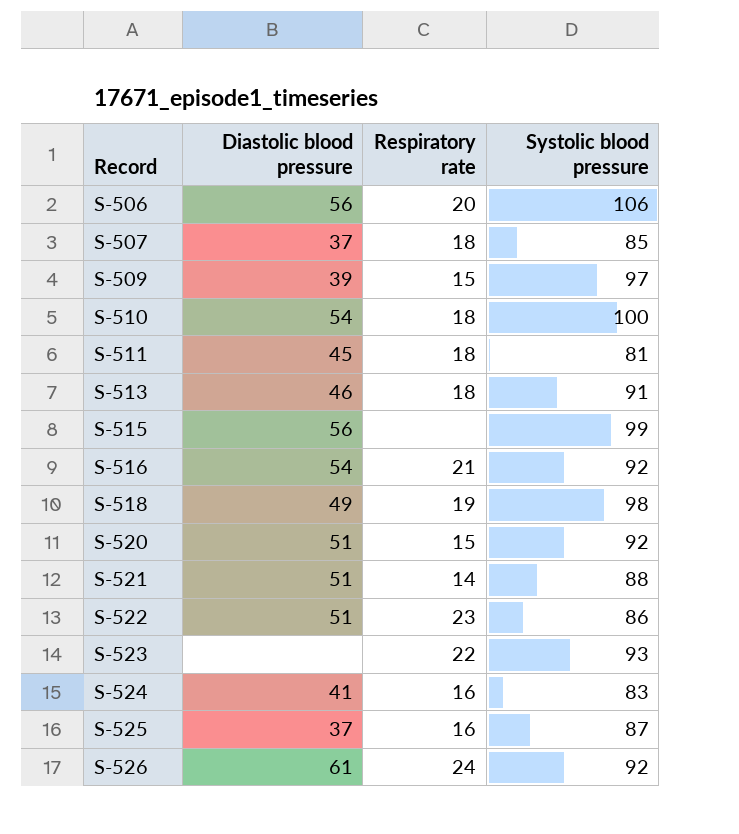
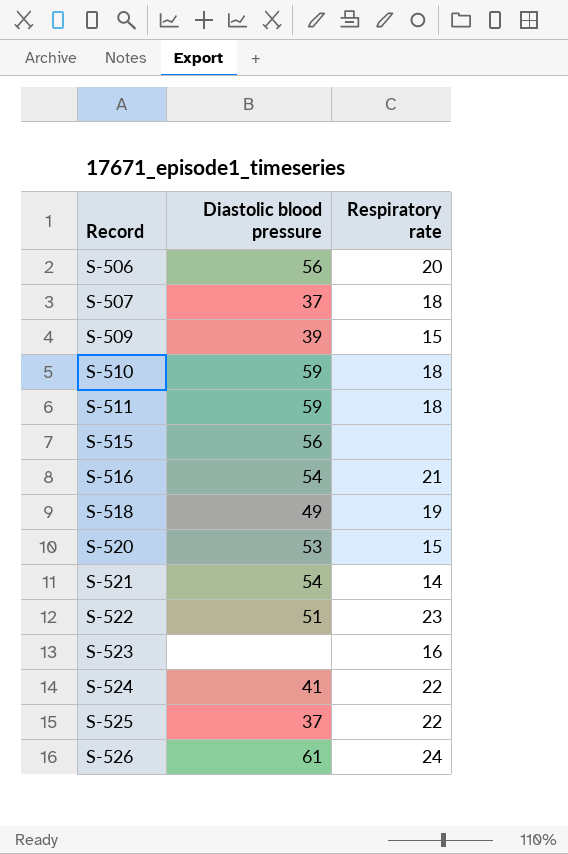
column Systolic blood pressure | position: 4 -> none
row S-513: 46 | 18 | 91 -> none
S-510 | Diastolic blood pressure: 54 -> 59
S-511 | Diastolic blood pressure: 45 -> 59
S-520 | Diastolic blood pressure: 51 -> 53
S-521 | Diastolic blood pressure: 51 -> 54
S-523 | Respiratory rate: 22 -> 16
S-524 | Respiratory rate: 16 -> 22
S-525 | Respiratory rate: 16 -> 22

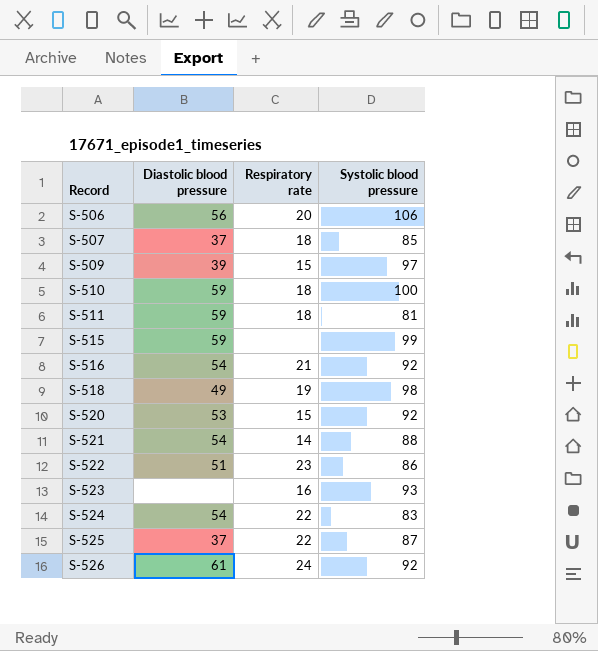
column Systolic blood pressure | position: none -> 4
S-515 | Diastolic blood pressure: 56 -> 59
S-524 | Diastolic blood pressure: 41 -> 54

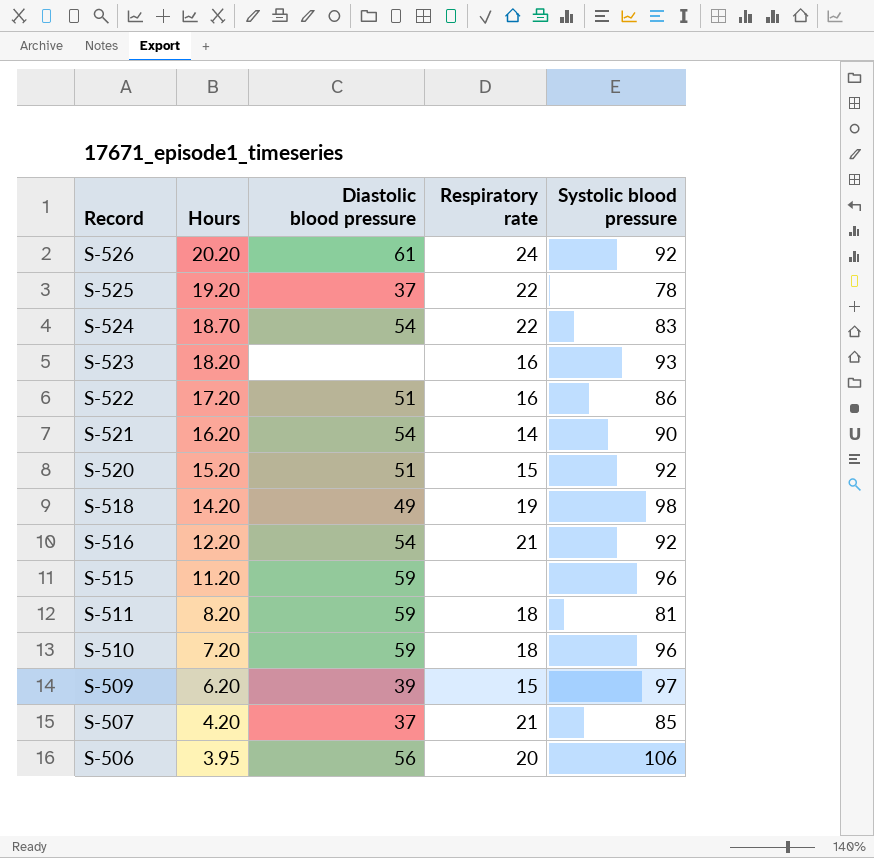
row order: Record ascending -> Record descending
column Hours | position: none -> 2
S-525 | Systolic blood pressure: 87 -> 78
S-522 | Respiratory rate: 23 -> 16
S-521 | Systolic blood pressure: 88 -> 90
S-520 | Diastolic blood pressure: 53 -> 51
S-515 | Systolic blood pressure: 99 -> 96
S-510 | Systolic blood pressure: 100 -> 96
S-507 | Respiratory rate: 18 -> 21

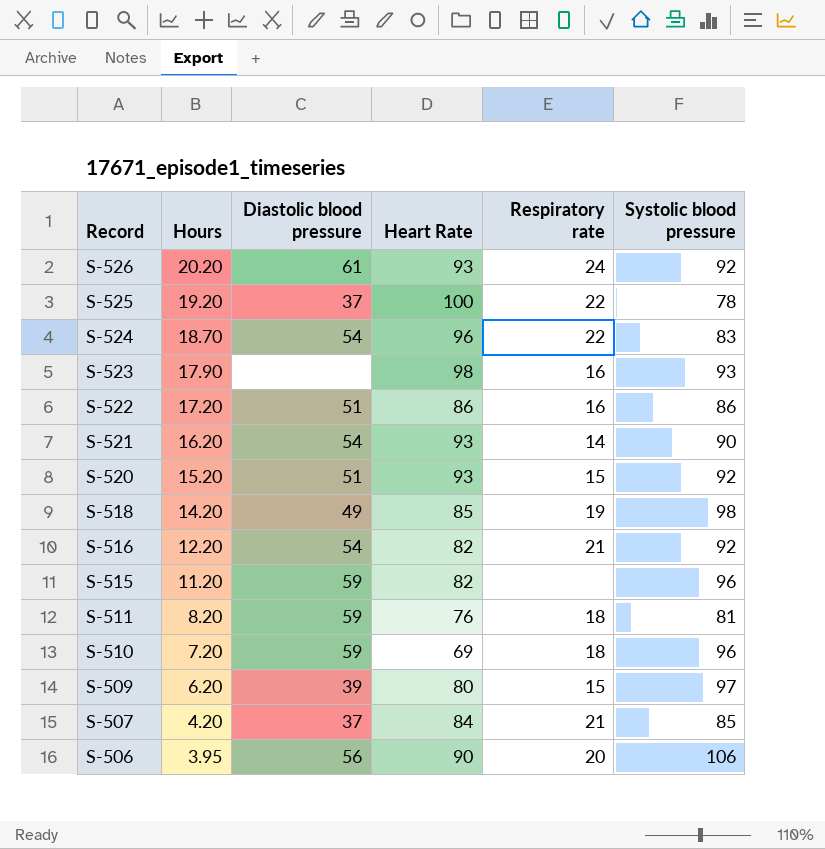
column Heart Rate | position: none -> 4
S-523 | Hours: 18.20 -> 17.90

